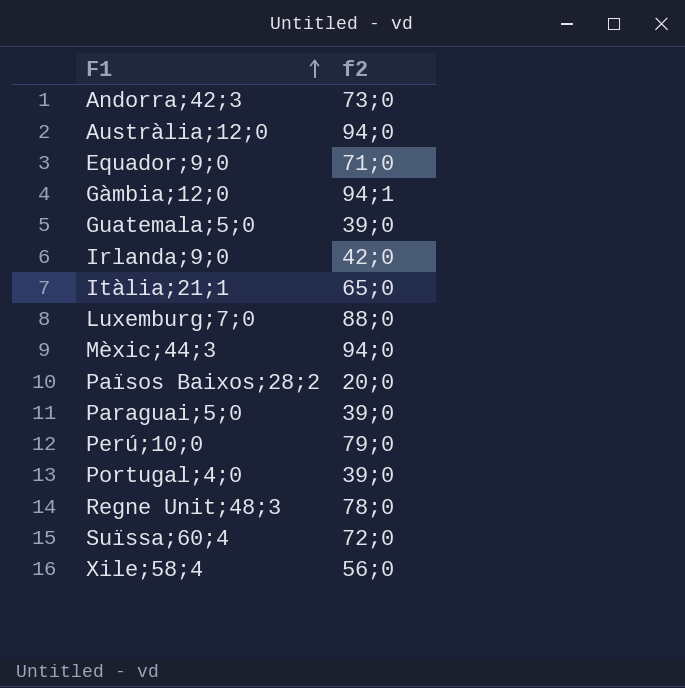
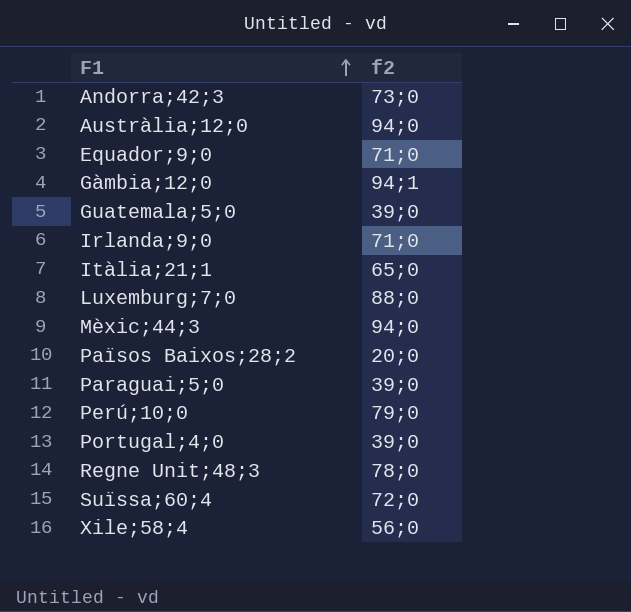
Irlanda;9;0 | f2: 42;0 -> 71;0

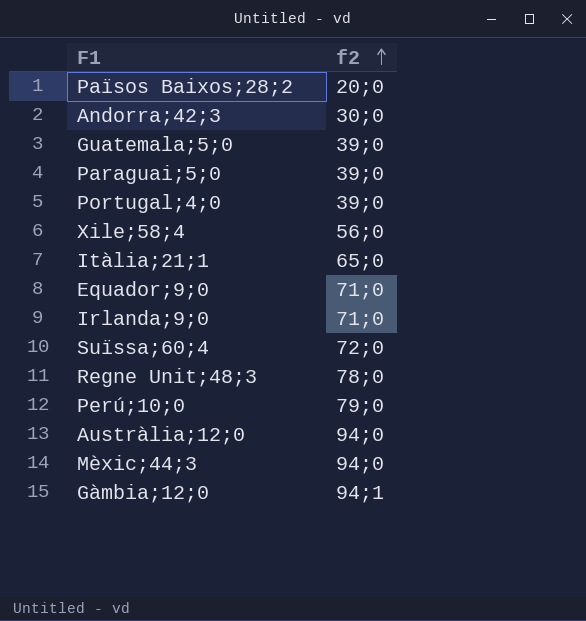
row order: F1 ascending -> f2 ascending
row Luxemburg;7;0: 88;0 -> none
Andorra;42;3 | f2: 73;0 -> 30;0

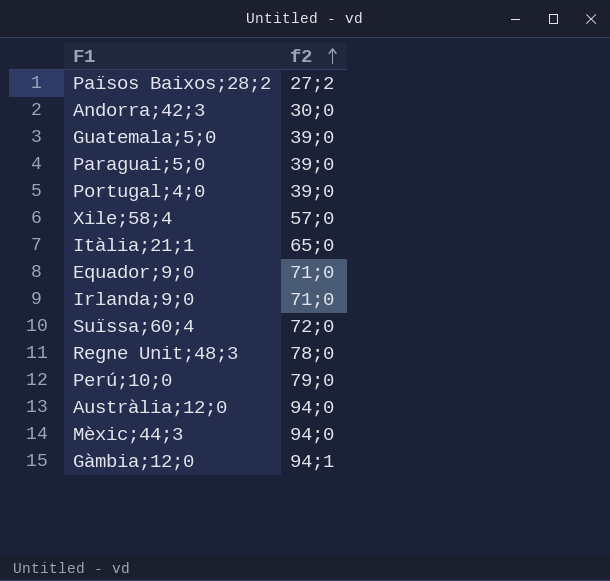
Països Baixos;28;2 | f2: 20;0 -> 27;2
Xile;58;4 | f2: 56;0 -> 57;0

